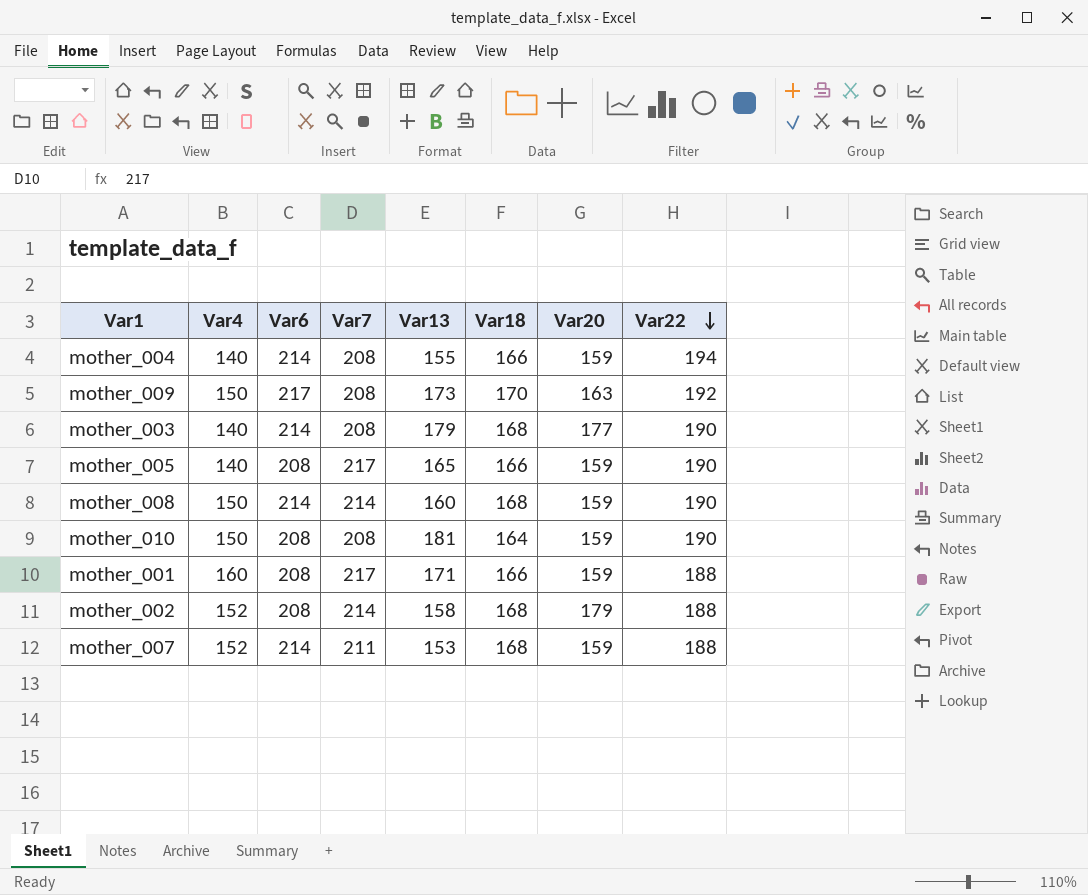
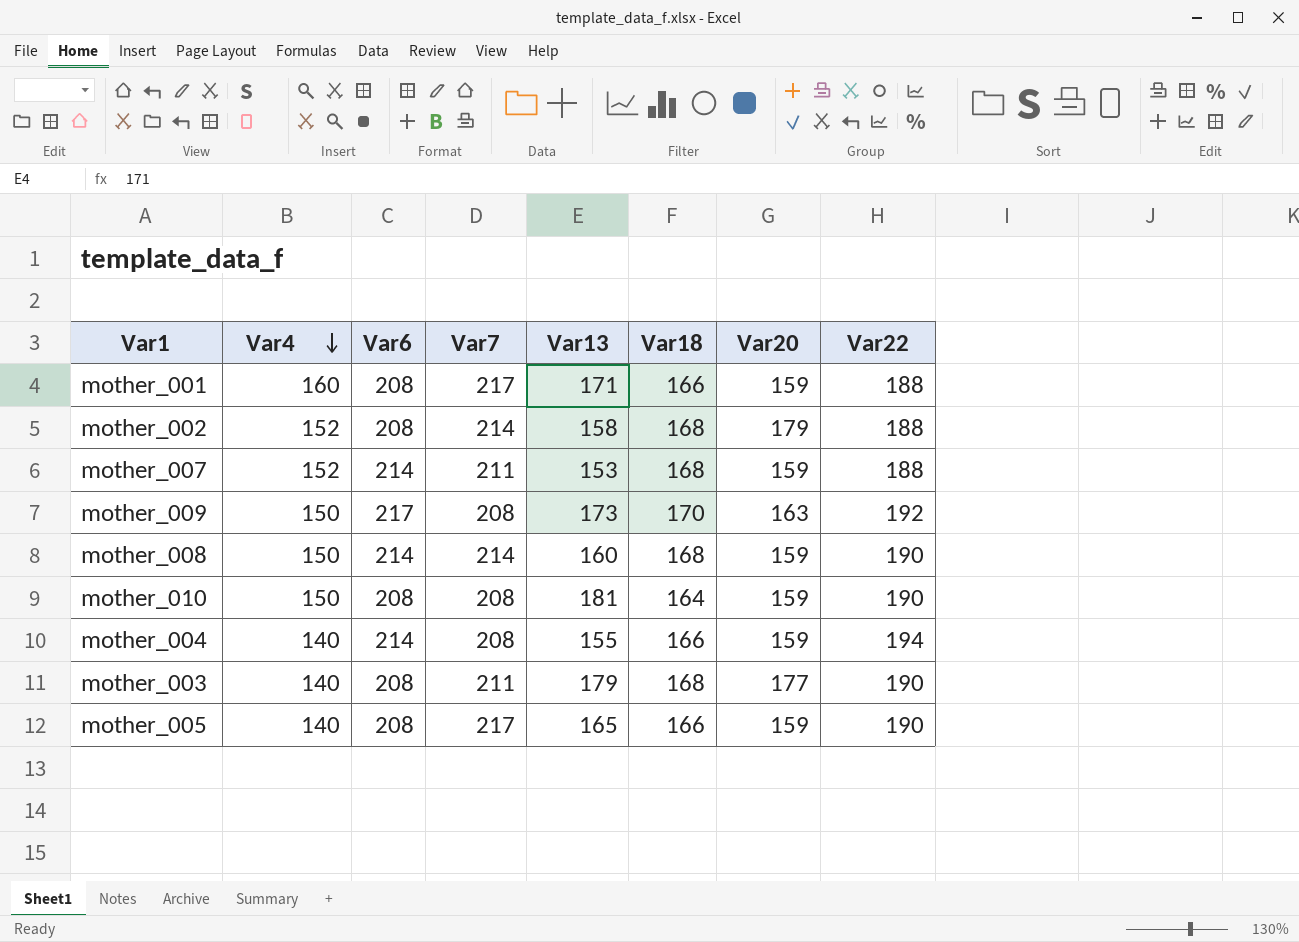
row order: Var22 descending -> Var4 descending
mother_003 | Var6: 214 -> 208
mother_003 | Var7: 208 -> 211

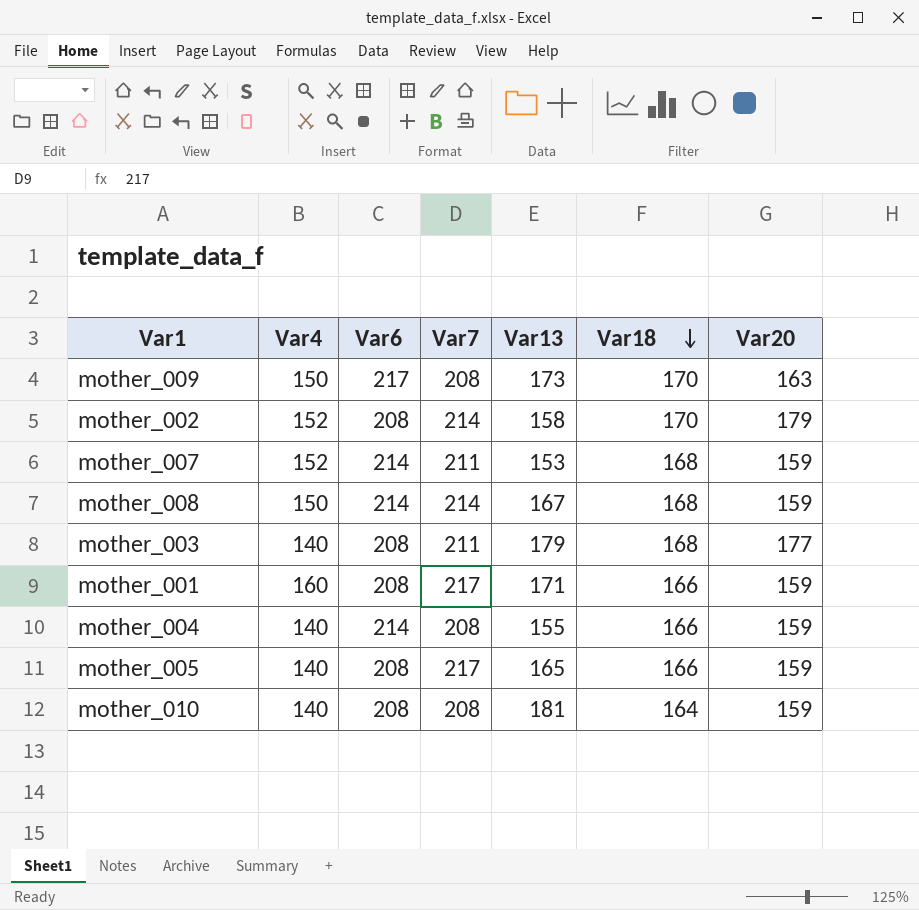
row order: Var4 descending -> Var18 descending
column Var22 | position: 8 -> none
mother_002 | Var18: 168 -> 170
mother_008 | Var13: 160 -> 167
mother_010 | Var4: 150 -> 140

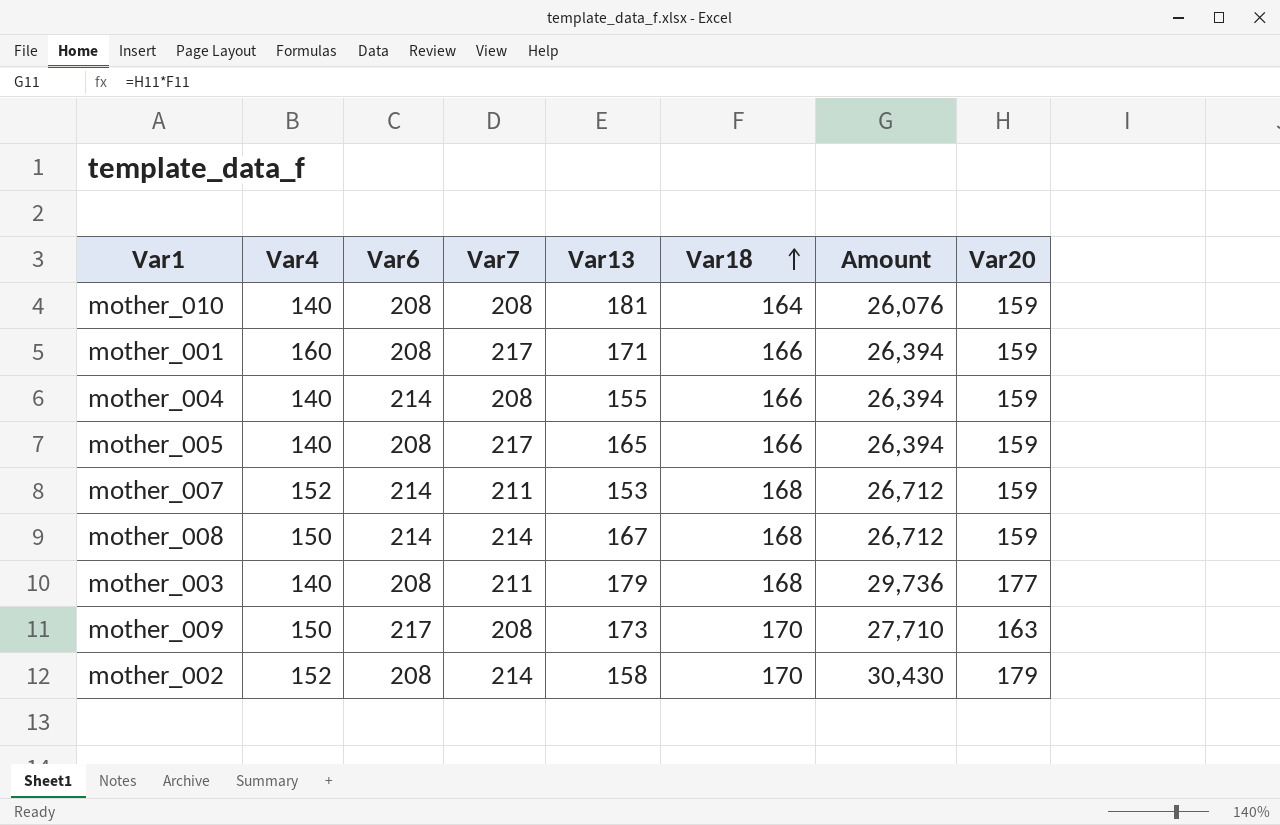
row order: Var18 descending -> Var18 ascending
column Amount | formula: none -> [Var18] * [Var20]

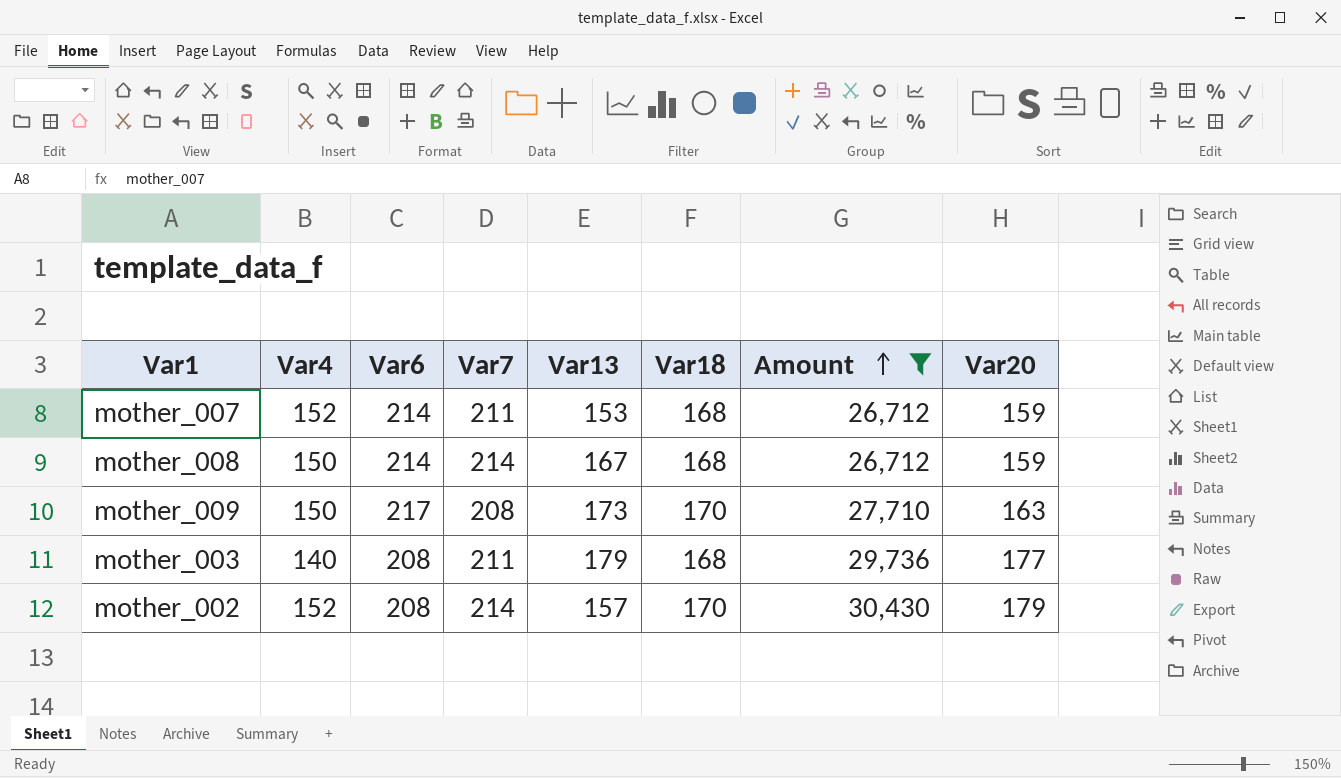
filter: none -> Amount >= 26,712
row order: Var18 ascending -> Amount ascending
mother_002 | Var13: 158 -> 157

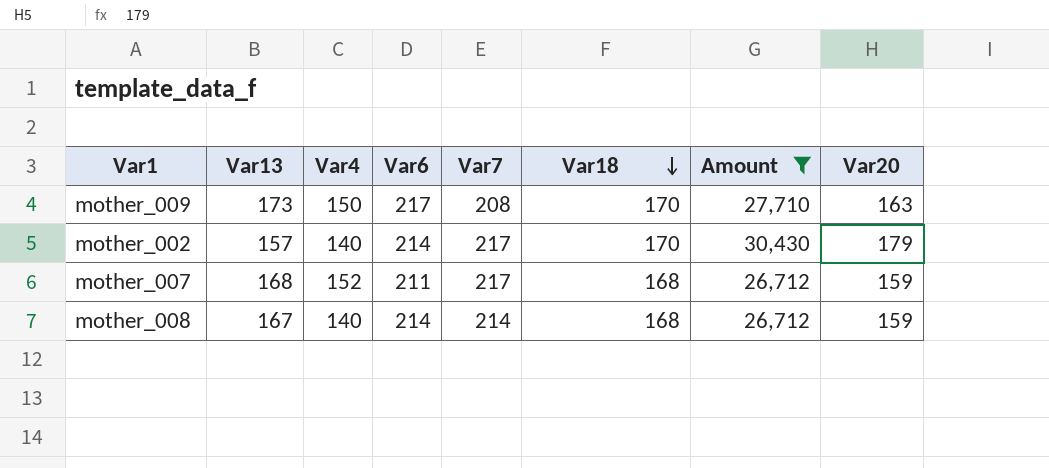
row order: Amount ascending -> Var18 descending
column Var13 | position: 5 -> 2
row mother_003: 140 | 208 | 211 | 179 | 168 | 29,736 | 177 -> none
mother_002 | Var4: 152 -> 140
mother_002 | Var6: 208 -> 214
mother_002 | Var7: 214 -> 217
mother_007 | Var13: 153 -> 168
mother_007 | Var6: 214 -> 211
mother_007 | Var7: 211 -> 217
mother_008 | Var4: 150 -> 140

